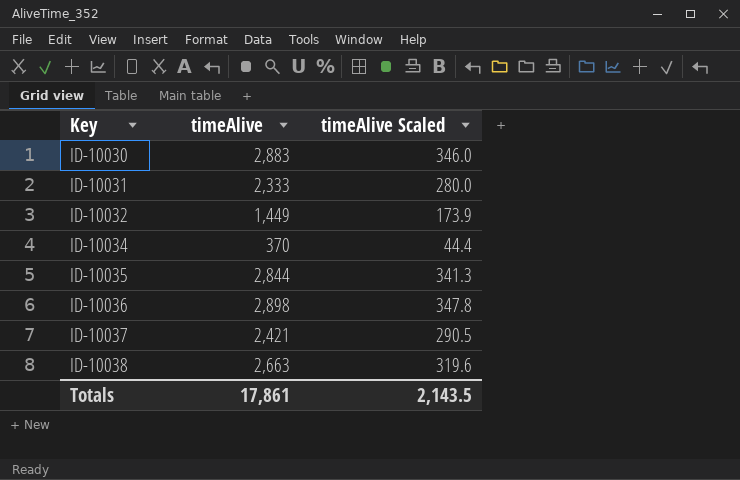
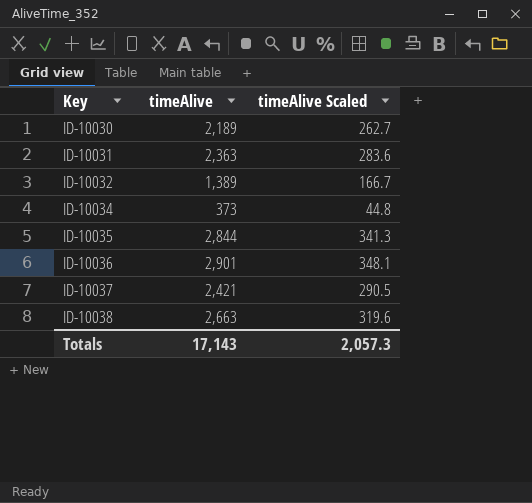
ID-10030 | timeAlive: 2,883 -> 2,189
ID-10030 | timeAlive Scaled: 346.0 -> 262.7
ID-10031 | timeAlive: 2,333 -> 2,363
ID-10031 | timeAlive Scaled: 280.0 -> 283.6
ID-10032 | timeAlive: 1,449 -> 1,389
ID-10032 | timeAlive Scaled: 173.9 -> 166.7
ID-10034 | timeAlive: 370 -> 373
ID-10034 | timeAlive Scaled: 44.4 -> 44.8
ID-10036 | timeAlive: 2,898 -> 2,901
ID-10036 | timeAlive Scaled: 347.8 -> 348.1
Totals | timeAlive: 17,861 -> 17,143
Totals | timeAlive Scaled: 2,143.5 -> 2,057.3

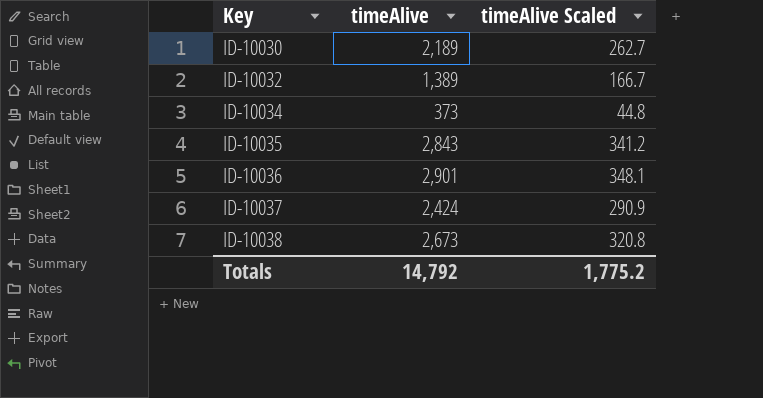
row ID-10031: 2,363 | 283.6 -> none
ID-10035 | timeAlive: 2,844 -> 2,843
ID-10035 | timeAlive Scaled: 341.3 -> 341.2
ID-10037 | timeAlive: 2,421 -> 2,424
ID-10037 | timeAlive Scaled: 290.5 -> 290.9
ID-10038 | timeAlive: 2,663 -> 2,673
ID-10038 | timeAlive Scaled: 319.6 -> 320.8
Totals | timeAlive: 17,143 -> 14,792
Totals | timeAlive Scaled: 2,057.3 -> 1,775.2

